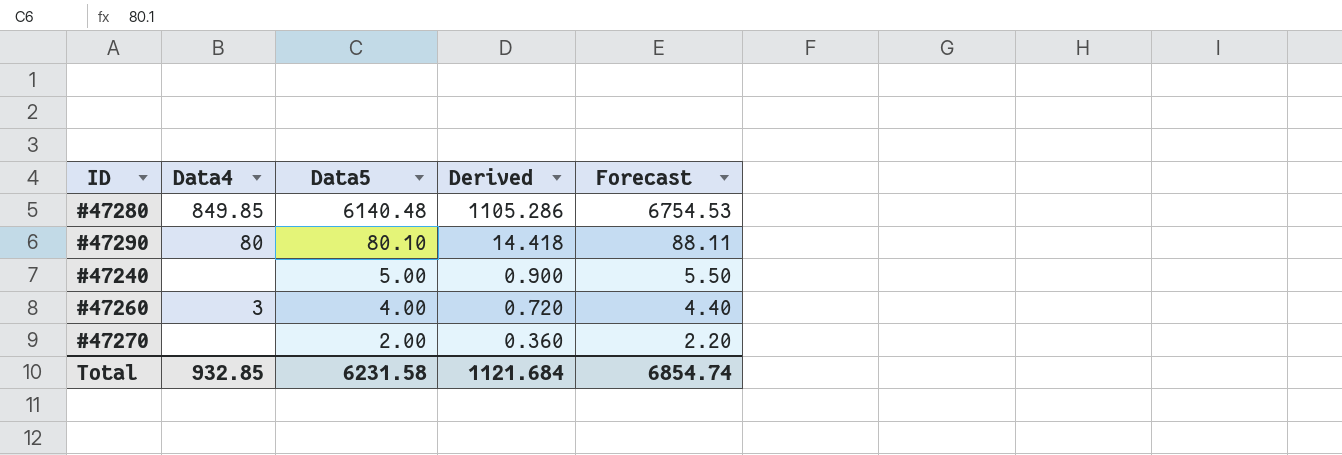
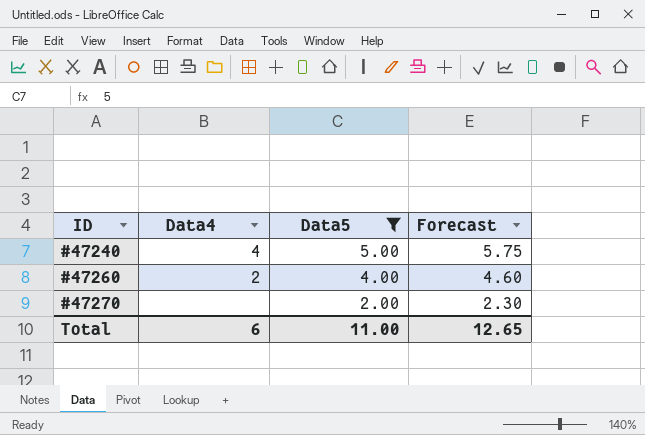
filter: none -> Data5 <= 5.00
column Derived | formula: [Data5] * 0.18 -> none
column Forecast | formula: [Data5] * 1.1 -> [Data5] * 1.15
#47240 | Data4: none -> 4
#47260 | Data4: 3 -> 2
Total | Data4: 932.85 -> 6
Total | Data5: 6231.58 -> 11.00
Total | Forecast: 6854.74 -> 12.65

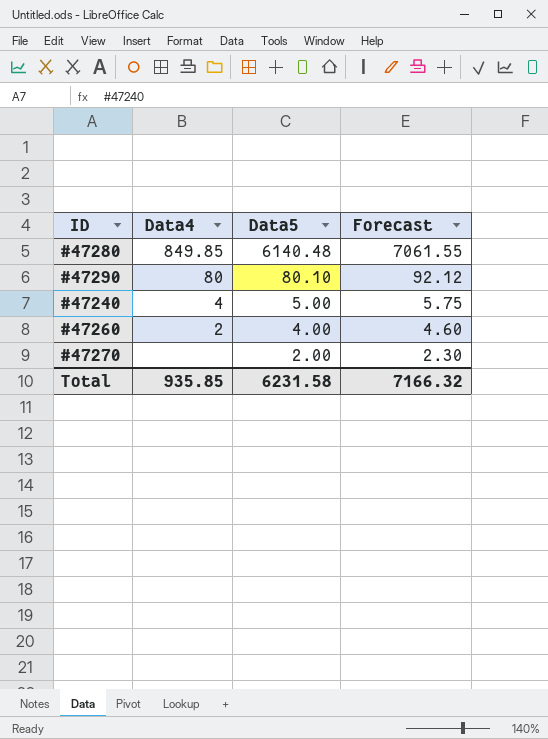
filter: Data5 <= 5.00 -> none
Total | Data4: 6 -> 935.85
Total | Data5: 11.00 -> 6231.58
Total | Forecast: 12.65 -> 7166.32

